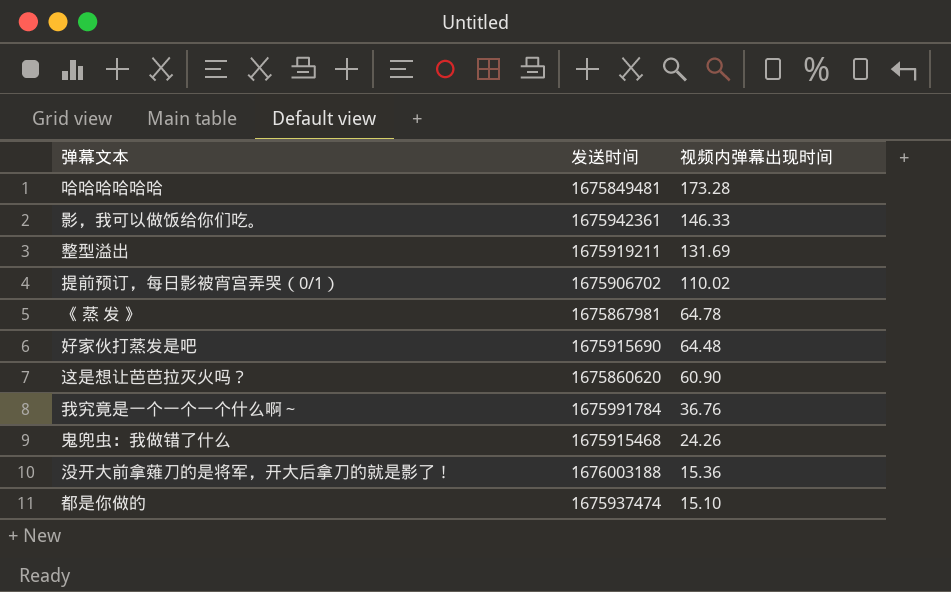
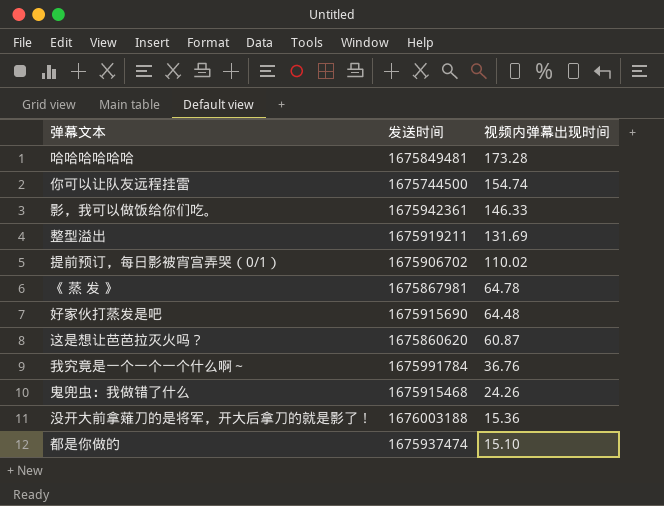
row 你可以让队友远程挂雷: none -> 1675744500 | 154.74
这是想让芭芭拉灭火吗？ | 视频内弹幕出现时间: 60.90 -> 60.87

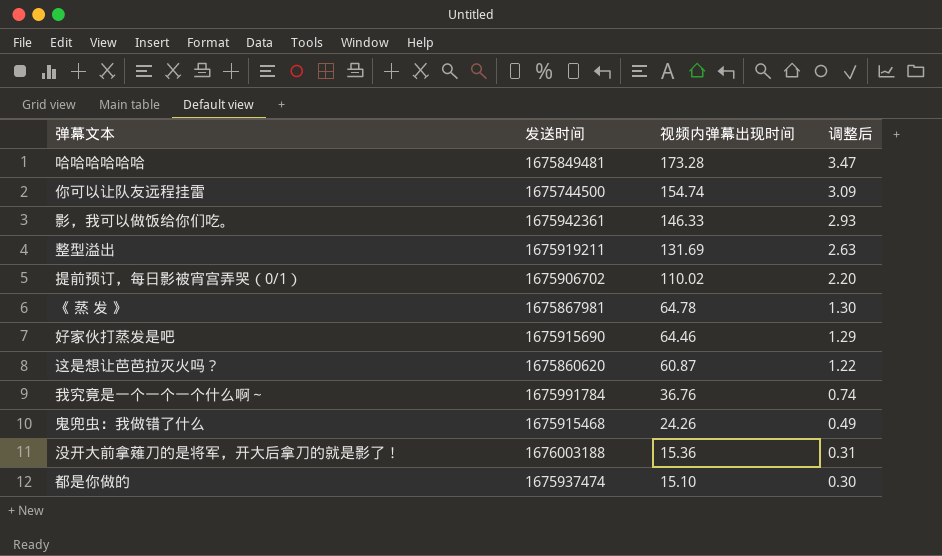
column 调整后 | formula: none -> [视频内弹幕出现时间] * 0.02
好家伙打蒸发是吧 | 视频内弹幕出现时间: 64.48 -> 64.46

